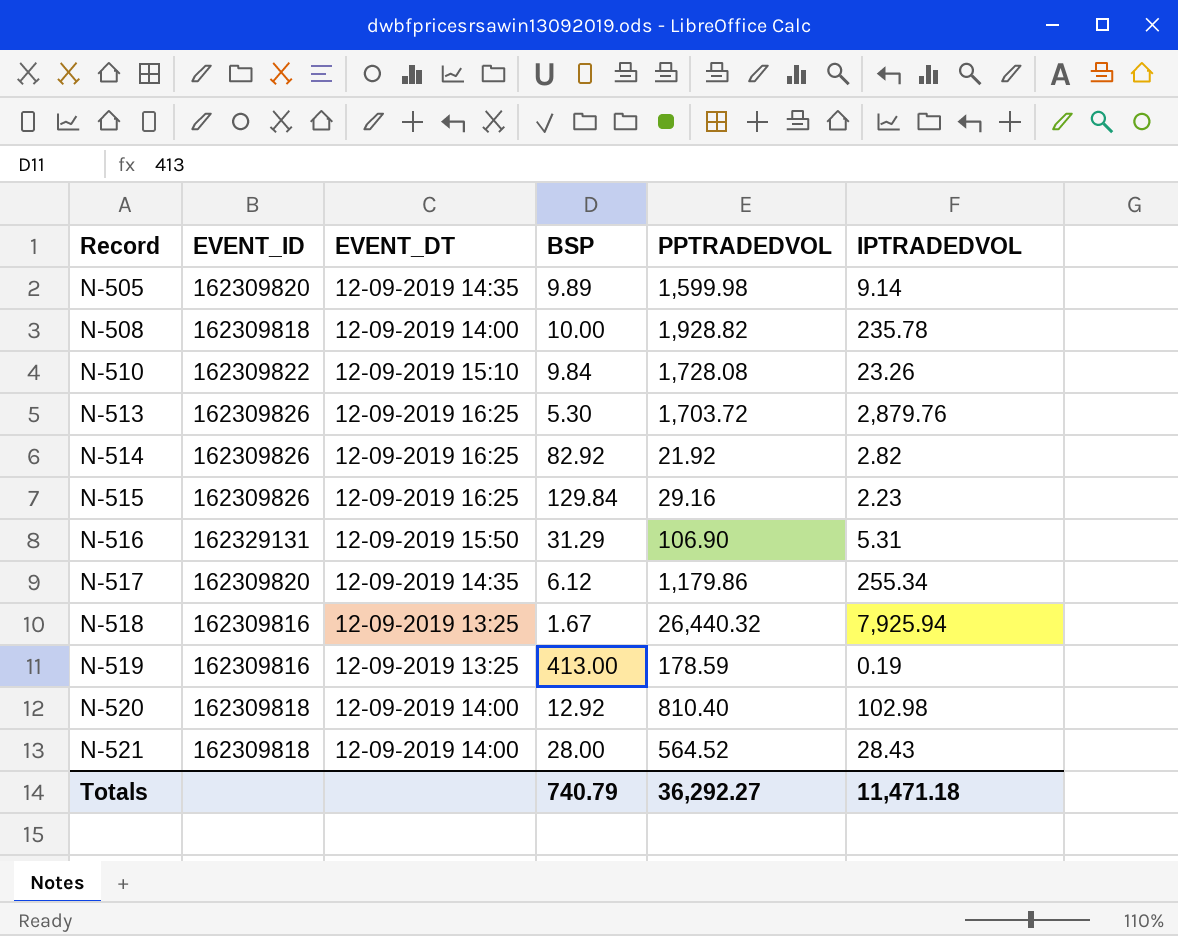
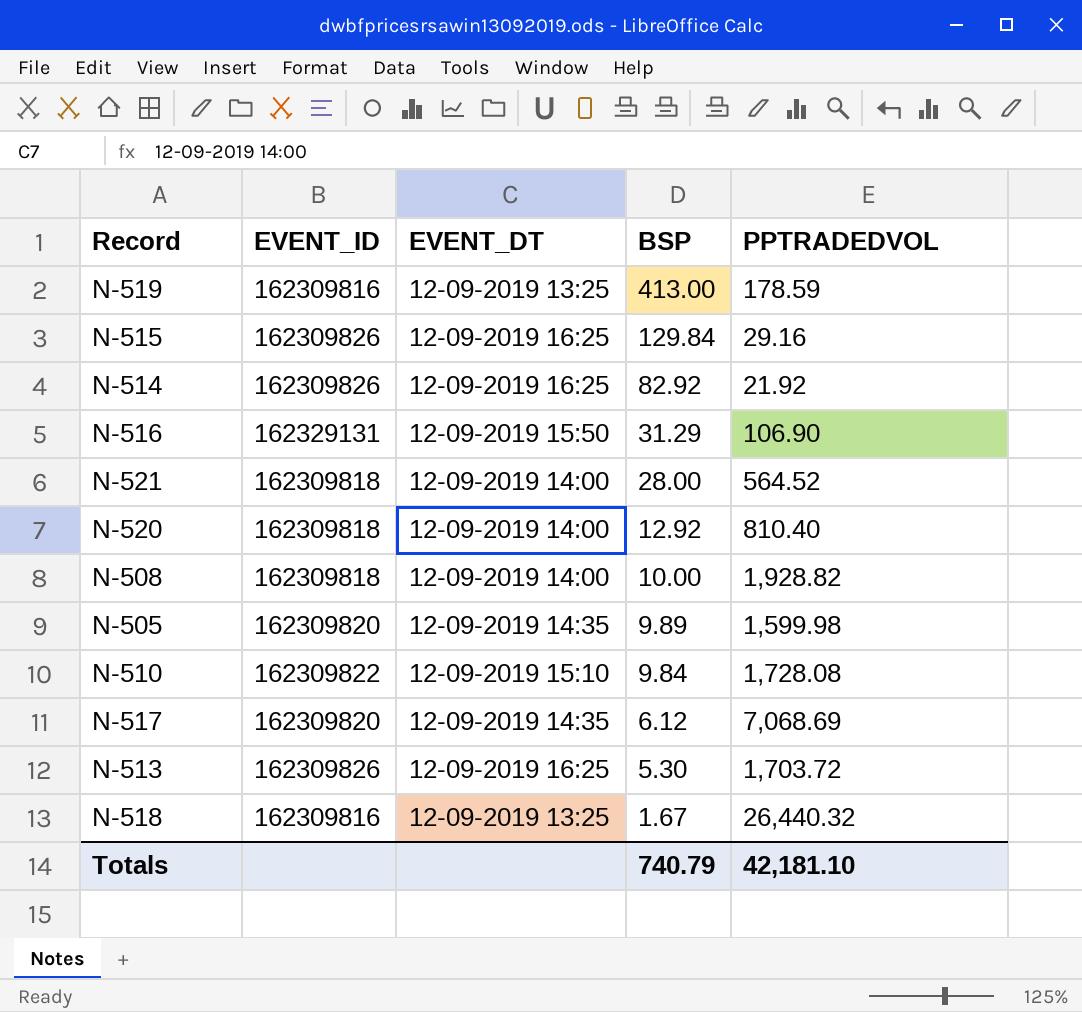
row order: Record ascending -> BSP descending
column IPTRADEDVOL | position: 6 -> none
N-517 | PPTRADEDVOL: 1,179.86 -> 7,068.69
Totals | PPTRADEDVOL: 36,292.27 -> 42,181.10

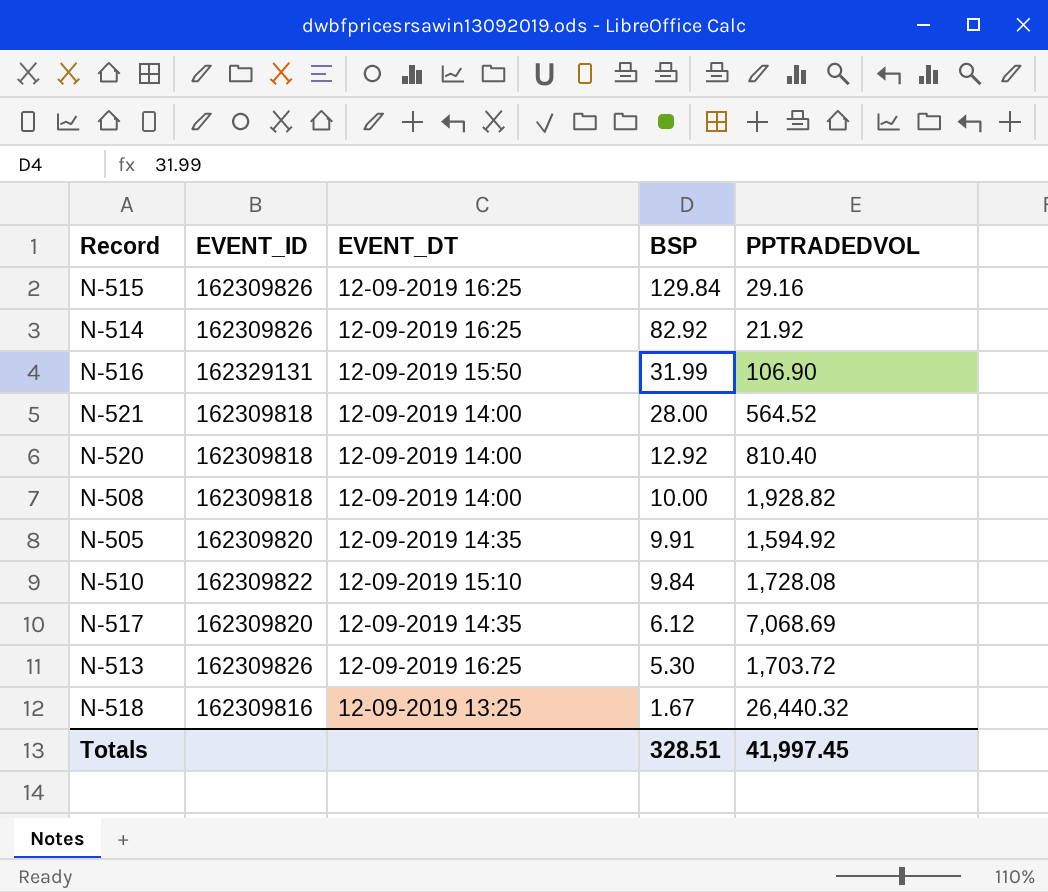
row N-519: 162309816 | 12-09-2019 13:25 | 413.00 | 178.59 -> none
N-516 | BSP: 31.29 -> 31.99
N-505 | BSP: 9.89 -> 9.91
N-505 | PPTRADEDVOL: 1,599.98 -> 1,594.92
Totals | BSP: 740.79 -> 328.51
Totals | PPTRADEDVOL: 42,181.10 -> 41,997.45

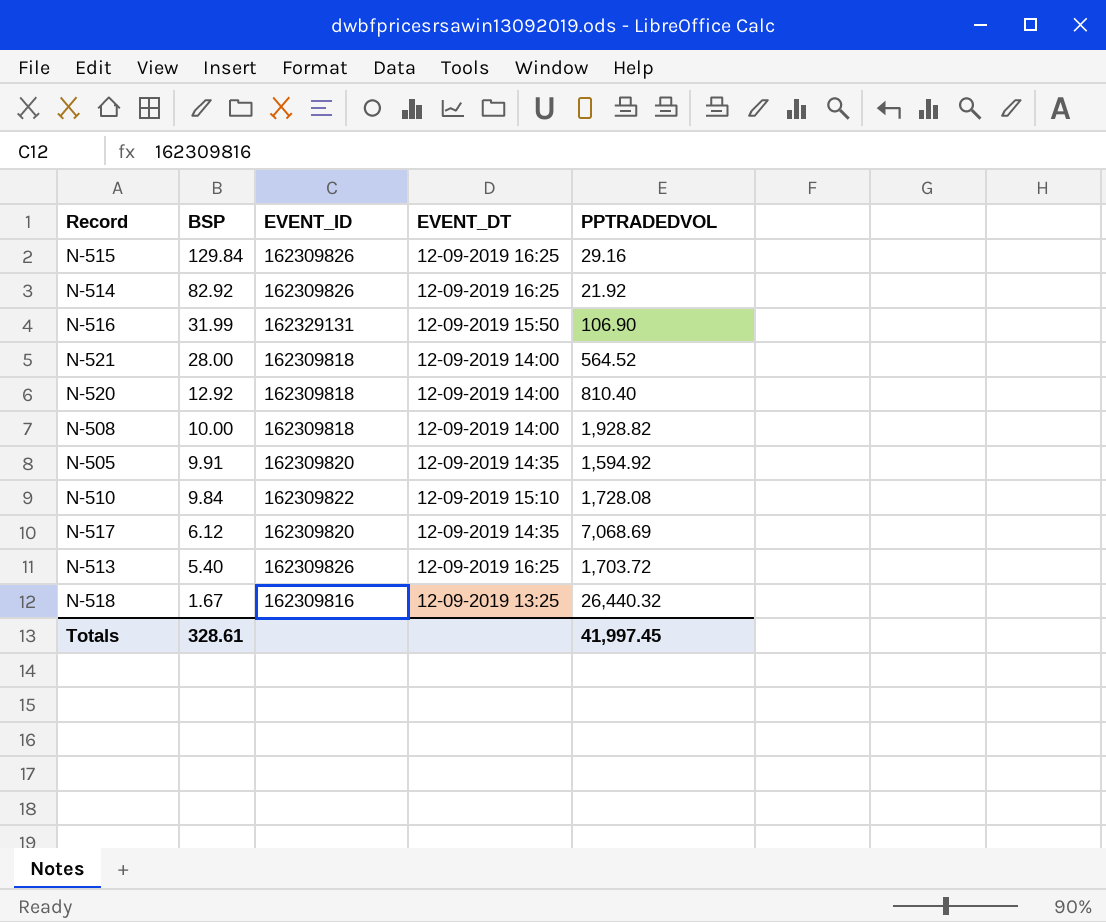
column BSP | position: 4 -> 2
N-513 | BSP: 5.30 -> 5.40
Totals | BSP: 328.51 -> 328.61

